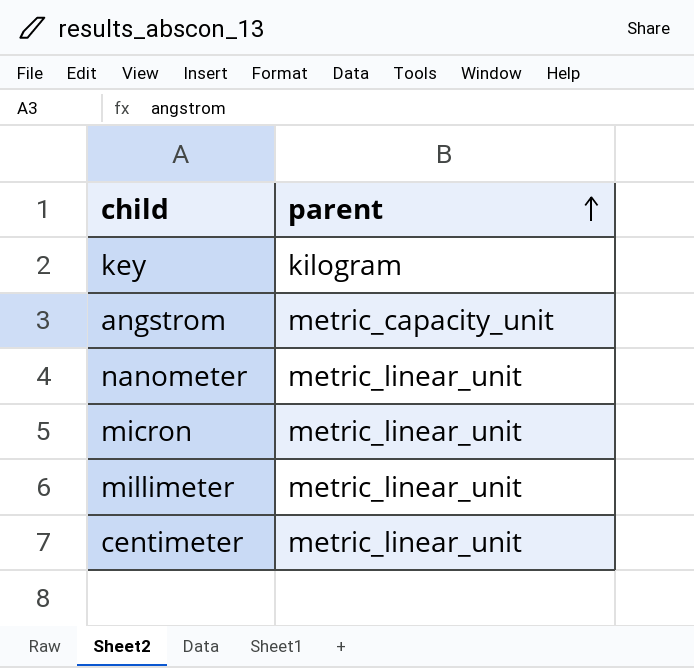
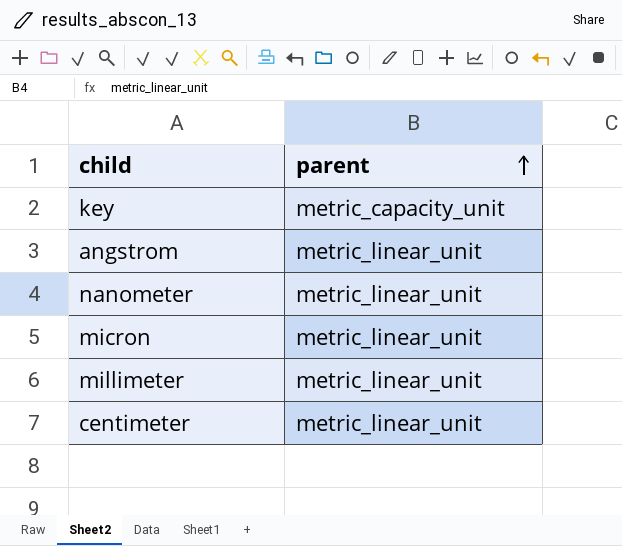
key | parent: kilogram -> metric_capacity_unit
angstrom | parent: metric_capacity_unit -> metric_linear_unit

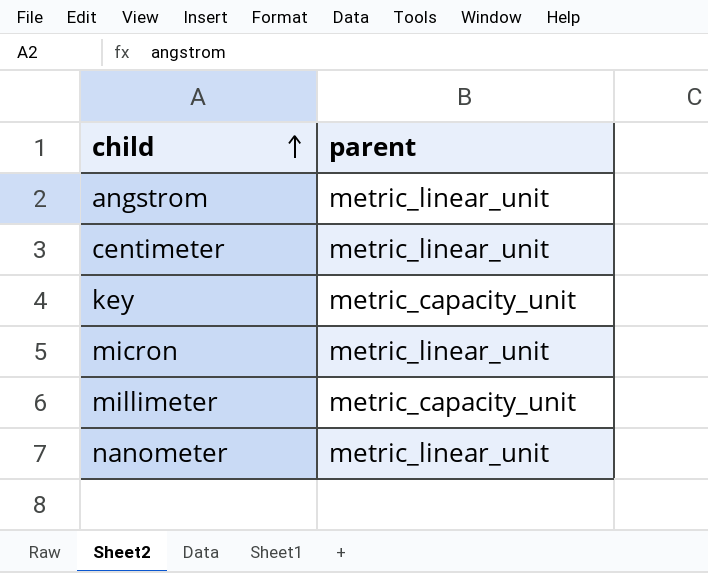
row order: parent ascending -> child ascending
millimeter | parent: metric_linear_unit -> metric_capacity_unit

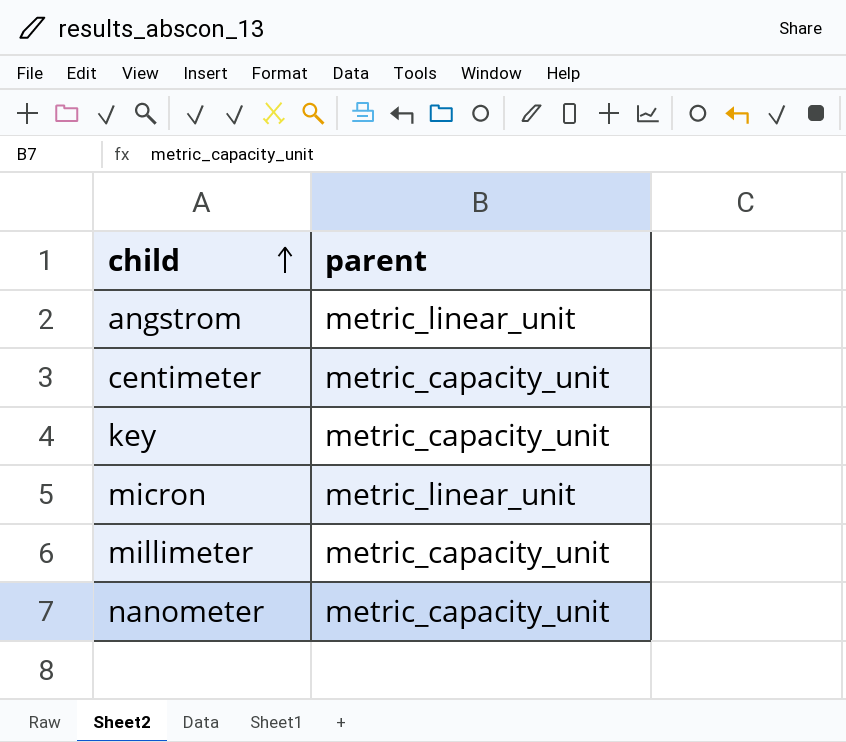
centimeter | parent: metric_linear_unit -> metric_capacity_unit
nanometer | parent: metric_linear_unit -> metric_capacity_unit

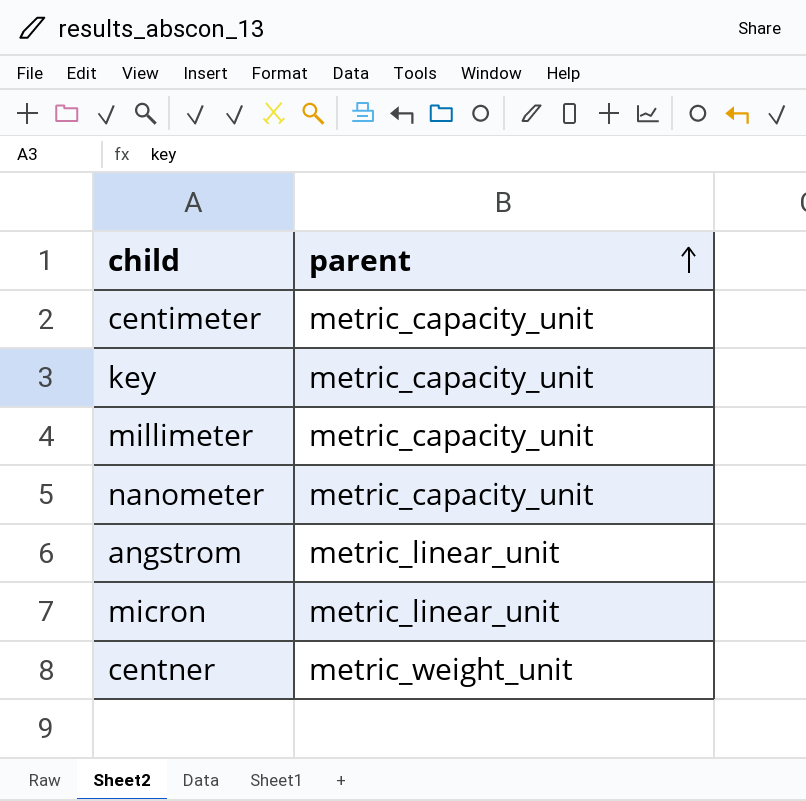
row order: child ascending -> parent ascending
row centner: none -> metric_weight_unit

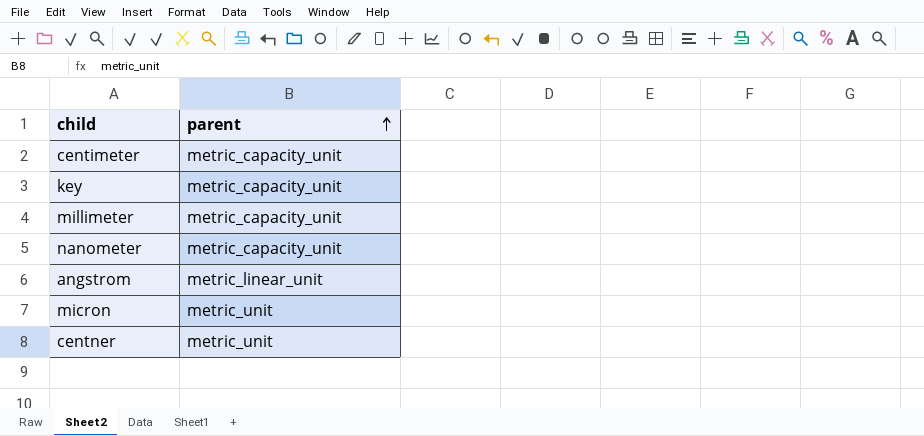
micron | parent: metric_linear_unit -> metric_unit
centner | parent: metric_weight_unit -> metric_unit

